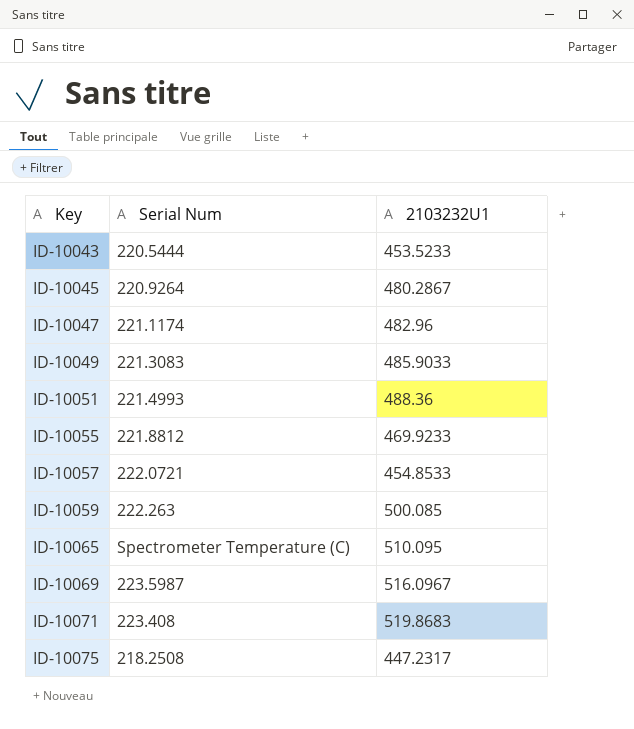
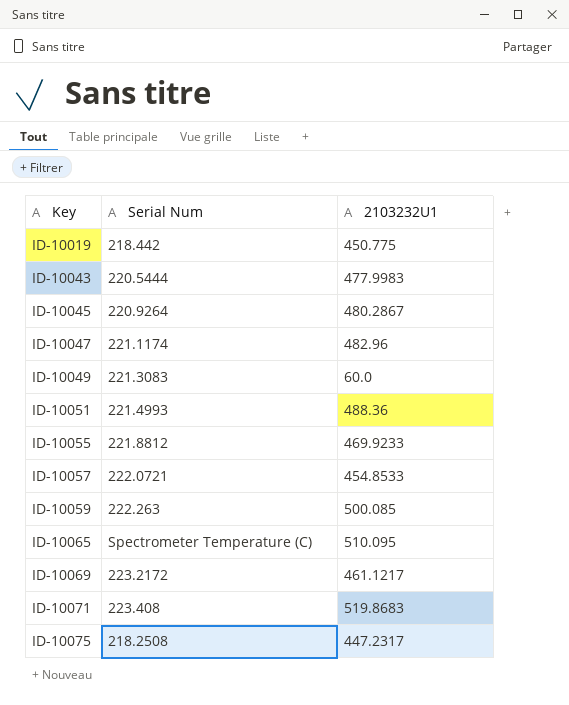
row ID-10019: none -> 218.442 | 450.775
ID-10043 | 2103232U1: 453.5233 -> 477.9983
ID-10049 | 2103232U1: 485.9033 -> 60.0
ID-10069 | Serial Num: 223.5987 -> 223.2172
ID-10069 | 2103232U1: 516.0967 -> 461.1217

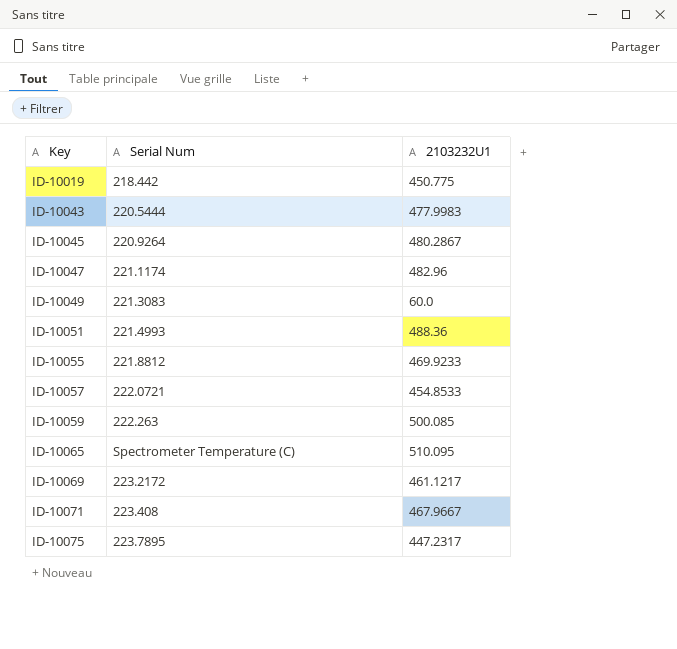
ID-10071 | 2103232U1: 519.8683 -> 467.9667
ID-10075 | Serial Num: 218.2508 -> 223.7895

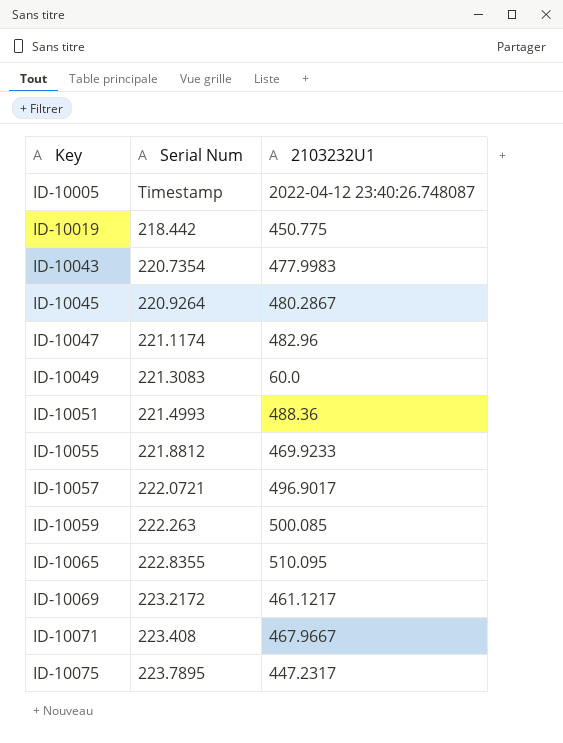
row ID-10005: none -> Timestamp | 2022-04-12 23:40:26.748087
ID-10043 | Serial Num: 220.5444 -> 220.7354
ID-10057 | 2103232U1: 454.8533 -> 496.9017
ID-10065 | Serial Num: Spectrometer Temperature (C) -> 222.8355

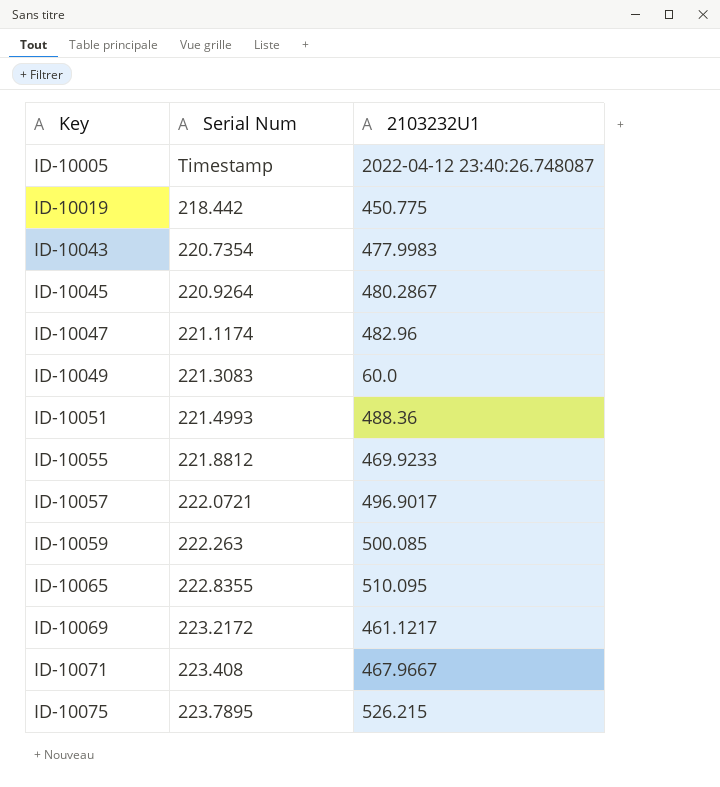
ID-10075 | 2103232U1: 447.2317 -> 526.215

